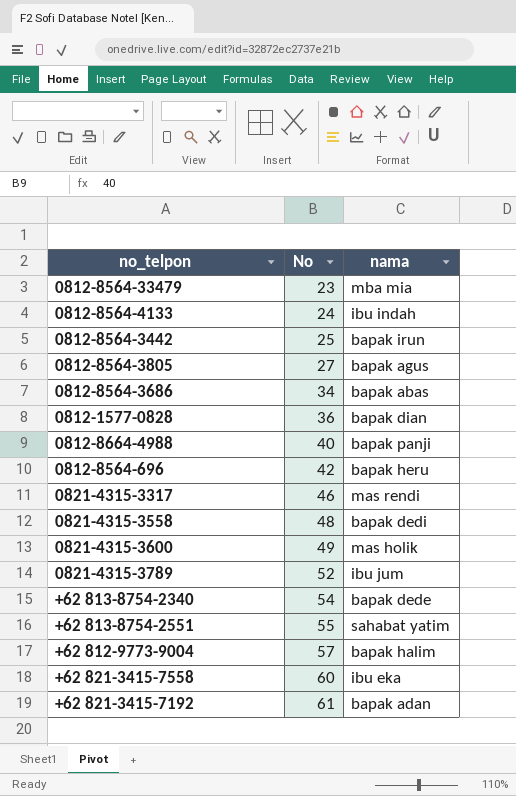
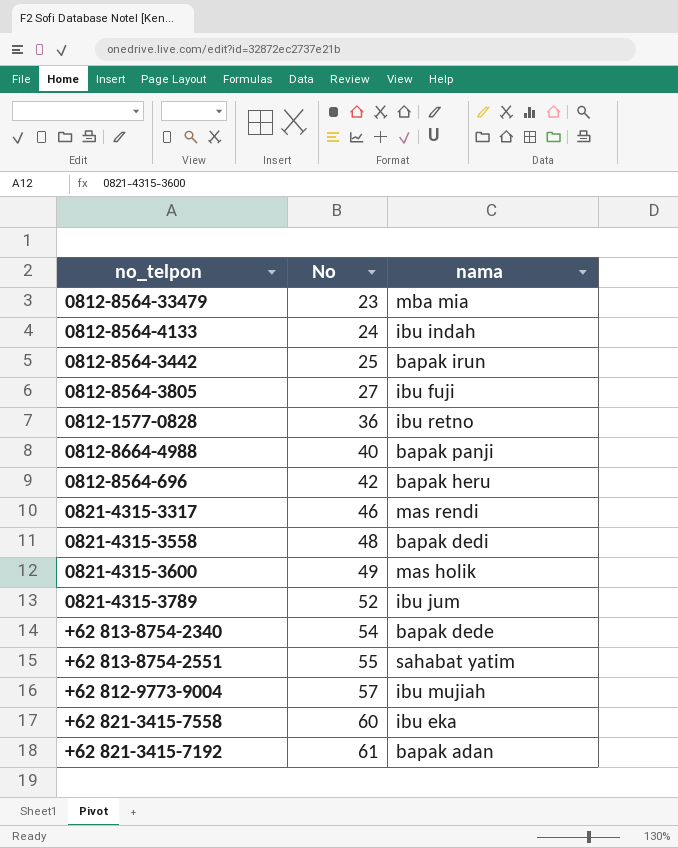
row 0812-8564-3686: 34 | bapak abas -> none
0812-8564-3805 | nama: bapak agus -> ibu fuji
0812-1577-0828 | nama: bapak dian -> ibu retno
+62 812-9773-9004 | nama: bapak halim -> ibu mujiah

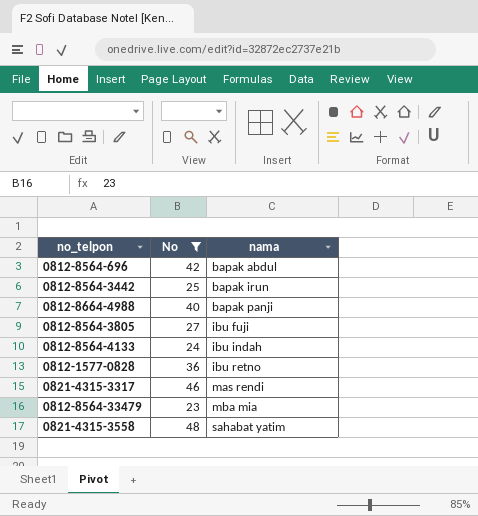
filter: none -> No <= 48
row order: No ascending -> nama ascending
0812-8564-696 | nama: bapak heru -> bapak abdul
0821-4315-3558 | nama: bapak dedi -> sahabat yatim

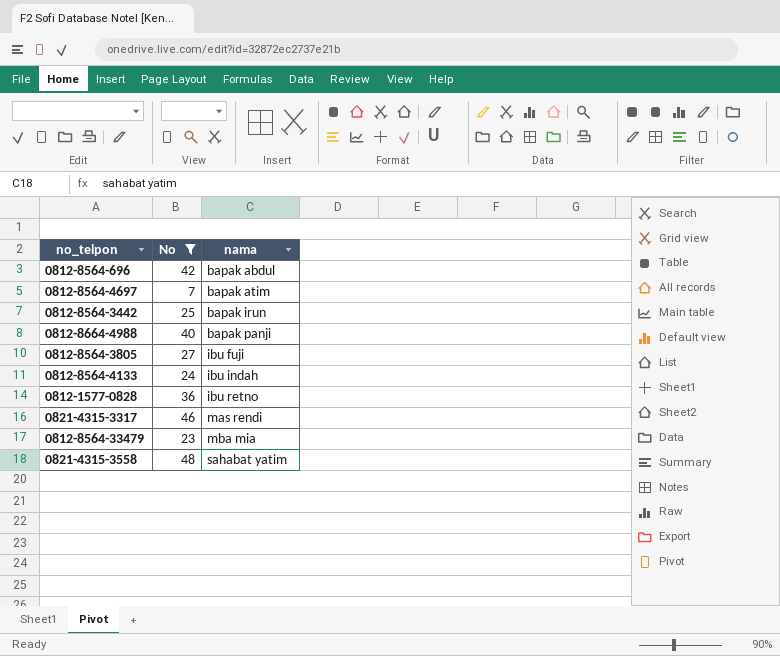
row 0812-8564-4697: none -> 7 | bapak atim

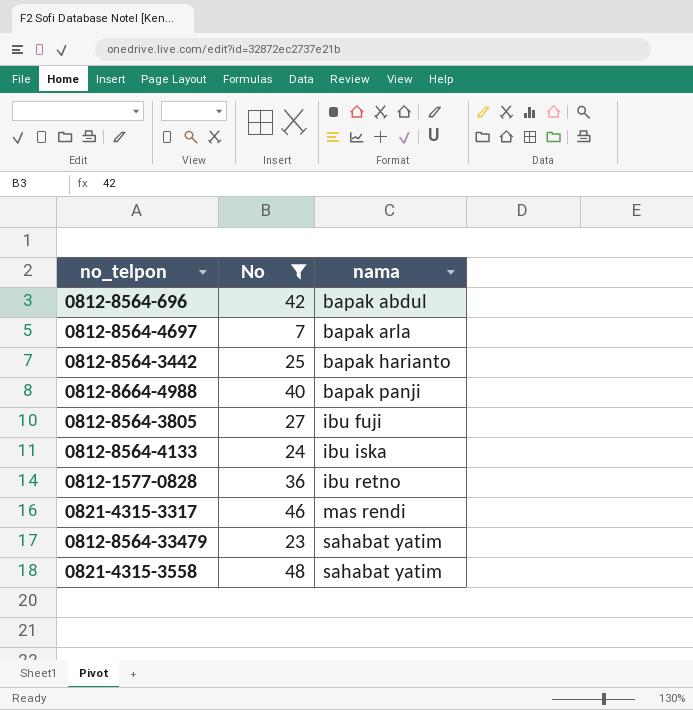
0812-8564-4697 | nama: bapak atim -> bapak arla
0812-8564-3442 | nama: bapak irun -> bapak harianto
0812-8564-4133 | nama: ibu indah -> ibu iska
0812-8564-33479 | nama: mba mia -> sahabat yatim

